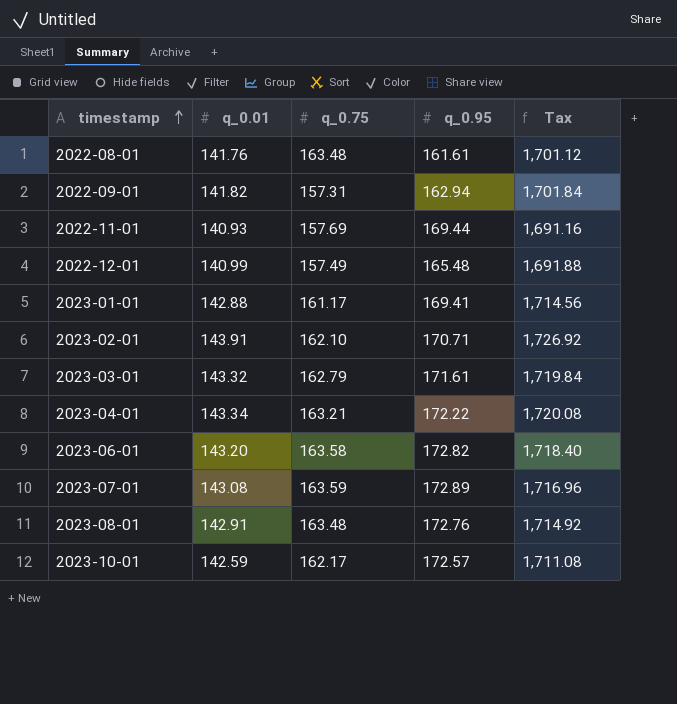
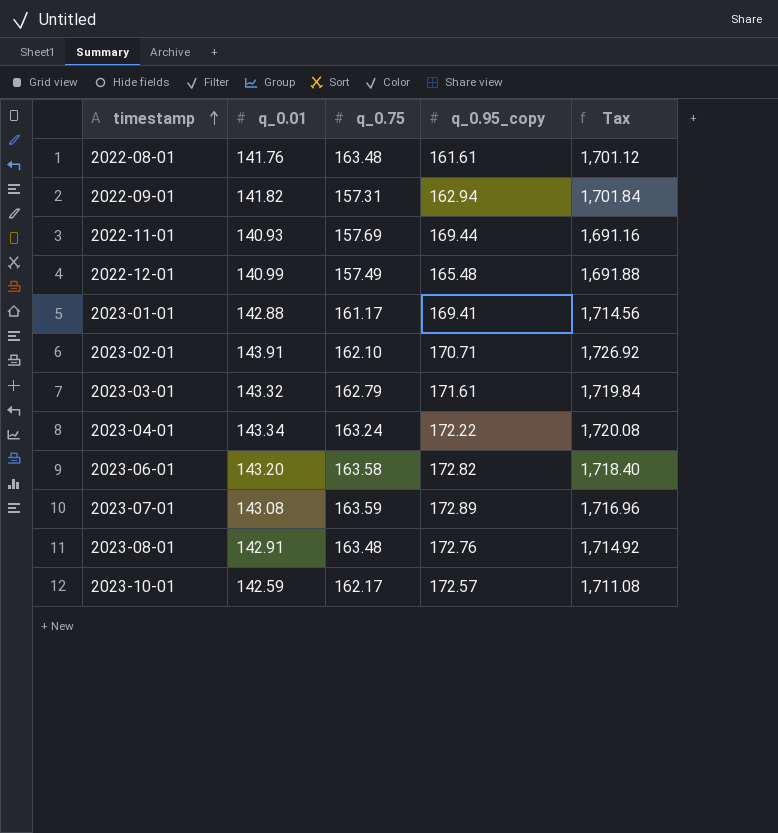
column name: q_0.95 -> q_0.95_copy
2023-04-01 | q_0.75: 163.21 -> 163.24

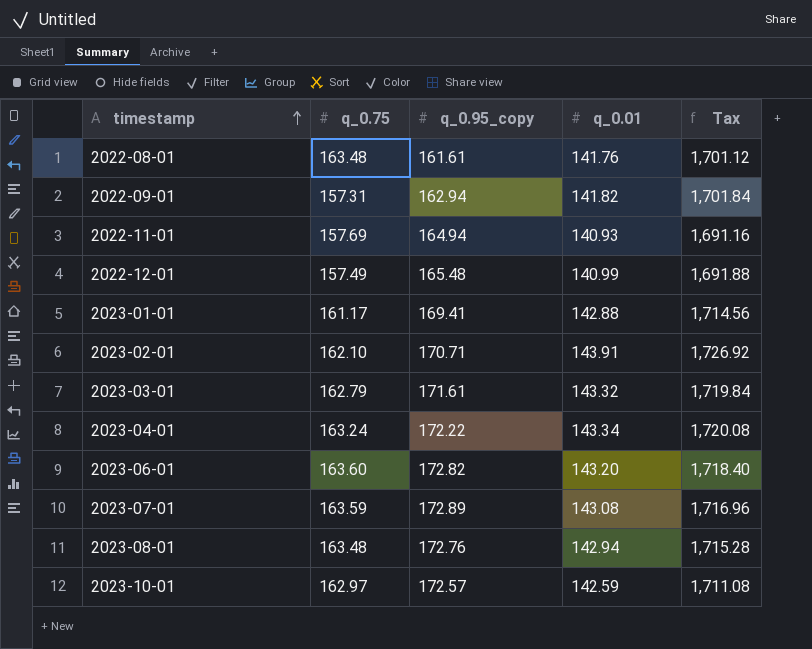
column q_0.01 | position: 2 -> 4
2022-11-01 | q_0.95_copy: 169.44 -> 164.94
2023-06-01 | q_0.75: 163.58 -> 163.60
2023-08-01 | q_0.01: 142.91 -> 142.94
2023-08-01 | Tax: 1,714.92 -> 1,715.28
2023-10-01 | q_0.75: 162.17 -> 162.97

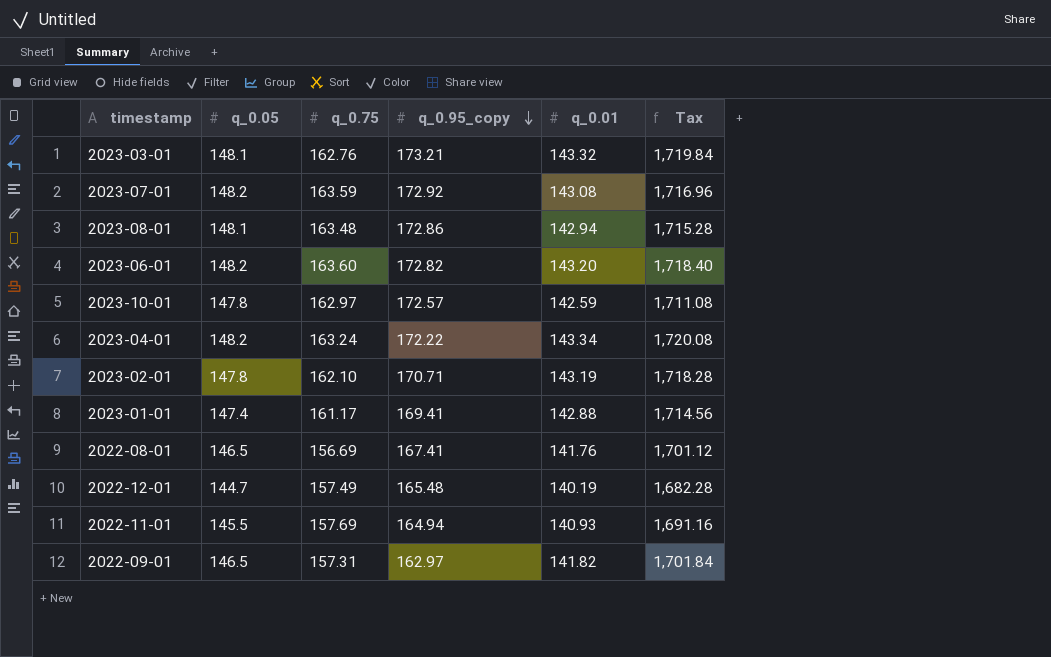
row order: timestamp ascending -> q_0.95_copy descending
column q_0.05 | position: none -> 2
2023-03-01 | q_0.75: 162.79 -> 162.76
2023-03-01 | q_0.95_copy: 171.61 -> 173.21
2023-07-01 | q_0.95_copy: 172.89 -> 172.92
2023-08-01 | q_0.95_copy: 172.76 -> 172.86
2023-02-01 | q_0.01: 143.91 -> 143.19
2023-02-01 | Tax: 1,726.92 -> 1,718.28
2022-08-01 | q_0.75: 163.48 -> 156.69
2022-08-01 | q_0.95_copy: 161.61 -> 167.41
2022-12-01 | q_0.01: 140.99 -> 140.19
2022-12-01 | Tax: 1,691.88 -> 1,682.28
2022-09-01 | q_0.95_copy: 162.94 -> 162.97

